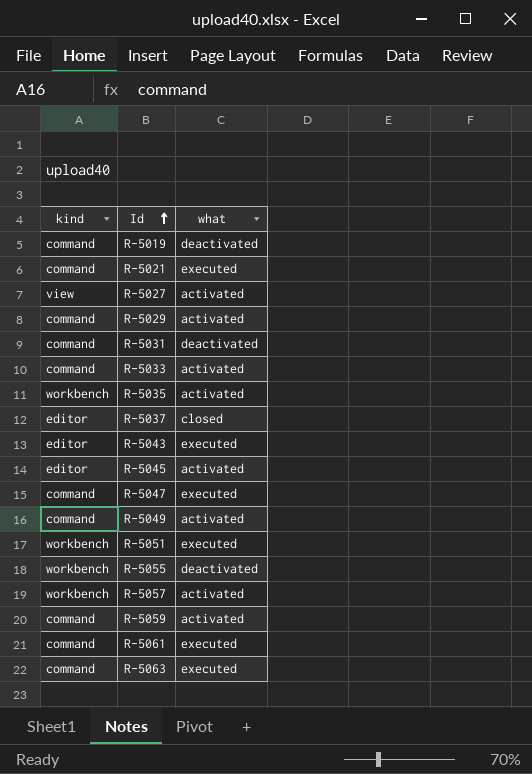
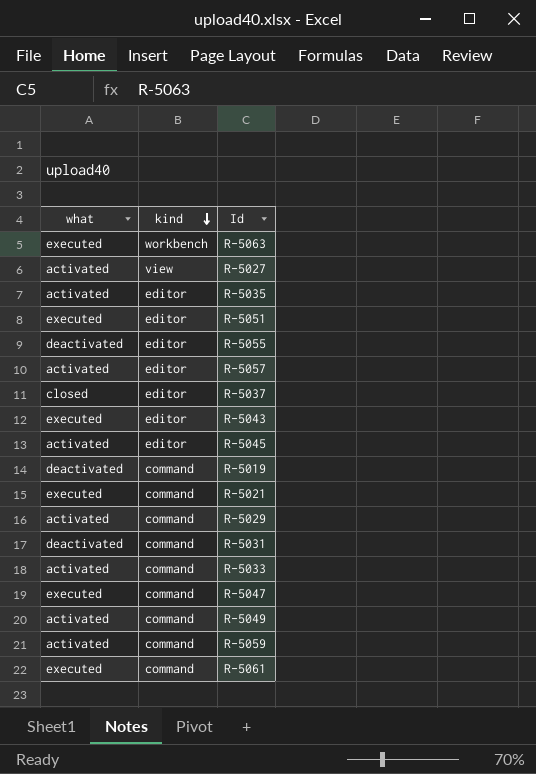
row order: Id ascending -> kind descending
column what | position: 3 -> 1
R-5063 | kind: command -> workbench
R-5035 | kind: workbench -> editor
R-5051 | kind: workbench -> editor
R-5055 | kind: workbench -> editor
R-5057 | kind: workbench -> editor

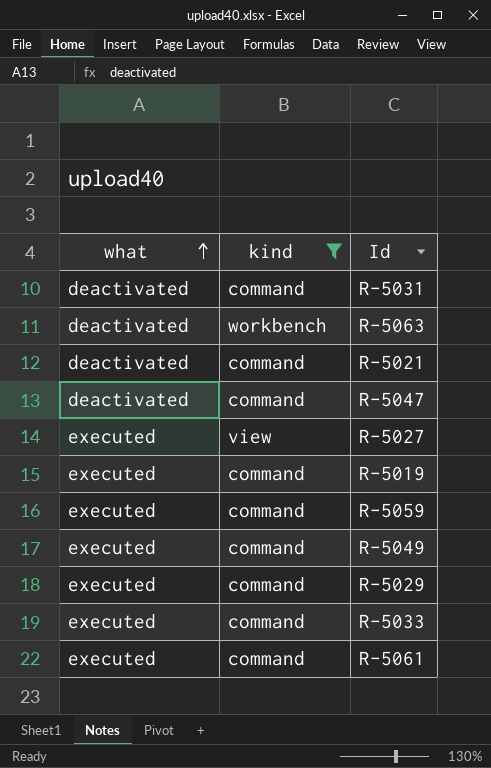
filter: none -> kind != editor
row order: kind descending -> what ascending
R-5063 | what: executed -> deactivated
R-5021 | what: executed -> deactivated
R-5047 | what: executed -> deactivated
R-5027 | what: activated -> executed
R-5019 | what: deactivated -> executed
R-5059 | what: activated -> executed
R-5049 | what: activated -> executed
R-5029 | what: activated -> executed
R-5033 | what: activated -> executed

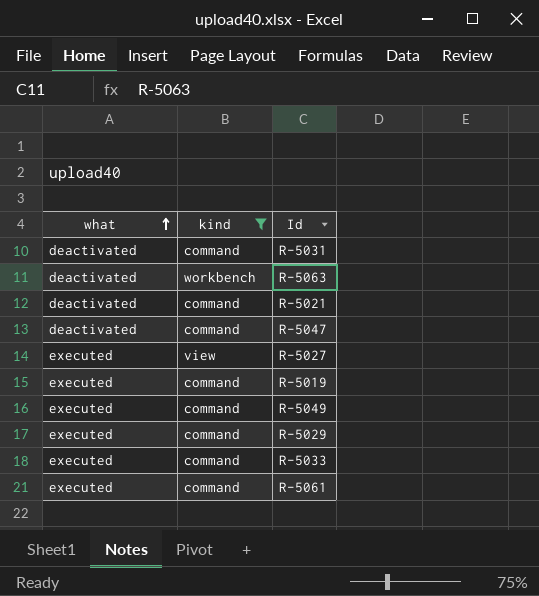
row R-5059: executed | command -> none

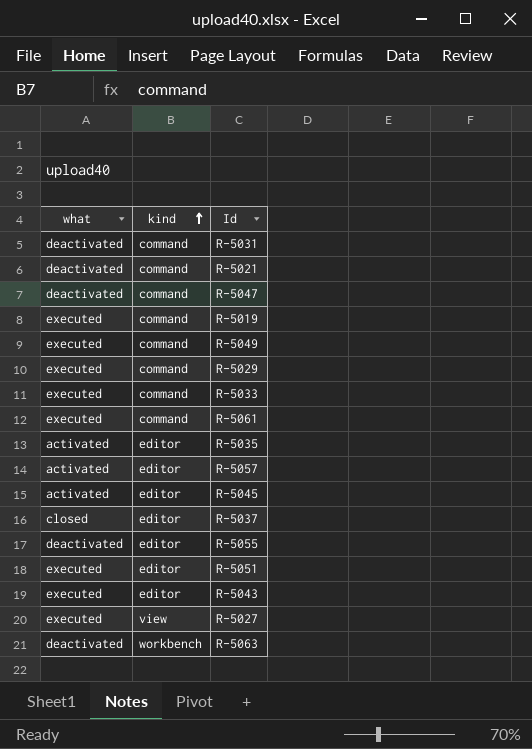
filter: kind != editor -> none
row order: what ascending -> kind ascending

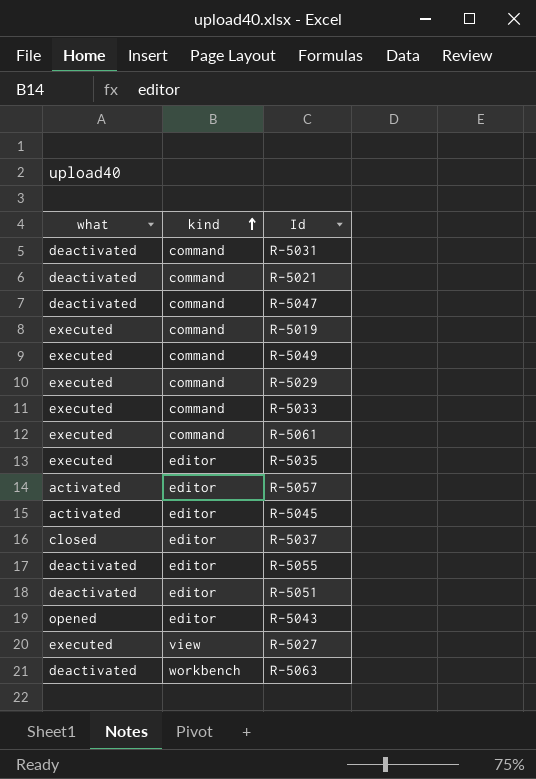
R-5035 | what: activated -> executed
R-5051 | what: executed -> deactivated
R-5043 | what: executed -> opened

